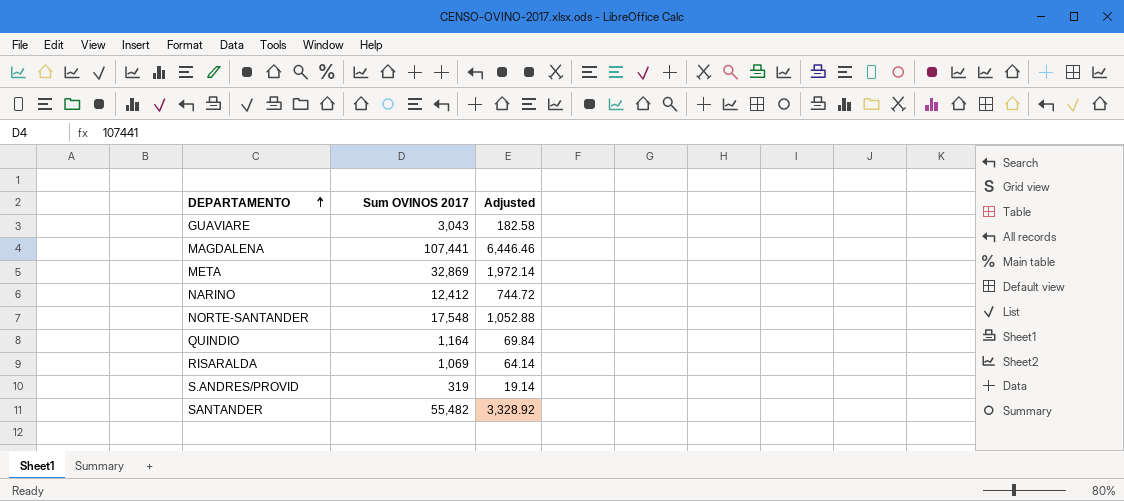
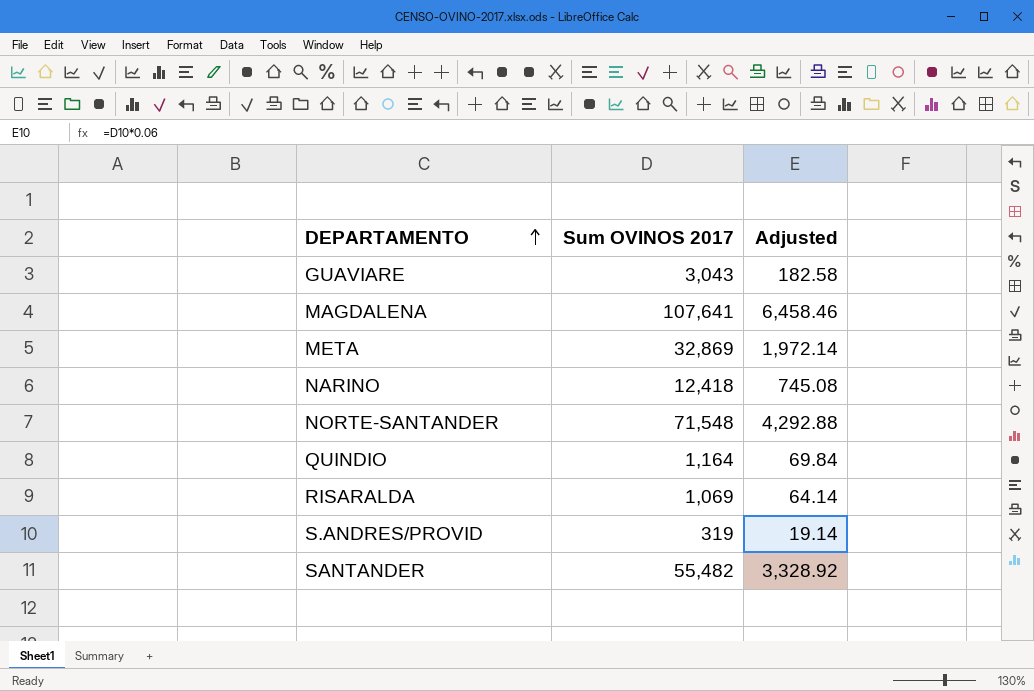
MAGDALENA | Sum OVINOS 2017: 107,441 -> 107,641
MAGDALENA | Adjusted: 6,446.46 -> 6,458.46
NARINO | Sum OVINOS 2017: 12,412 -> 12,418
NARINO | Adjusted: 744.72 -> 745.08
NORTE-SANTANDER | Sum OVINOS 2017: 17,548 -> 71,548
NORTE-SANTANDER | Adjusted: 1,052.88 -> 4,292.88

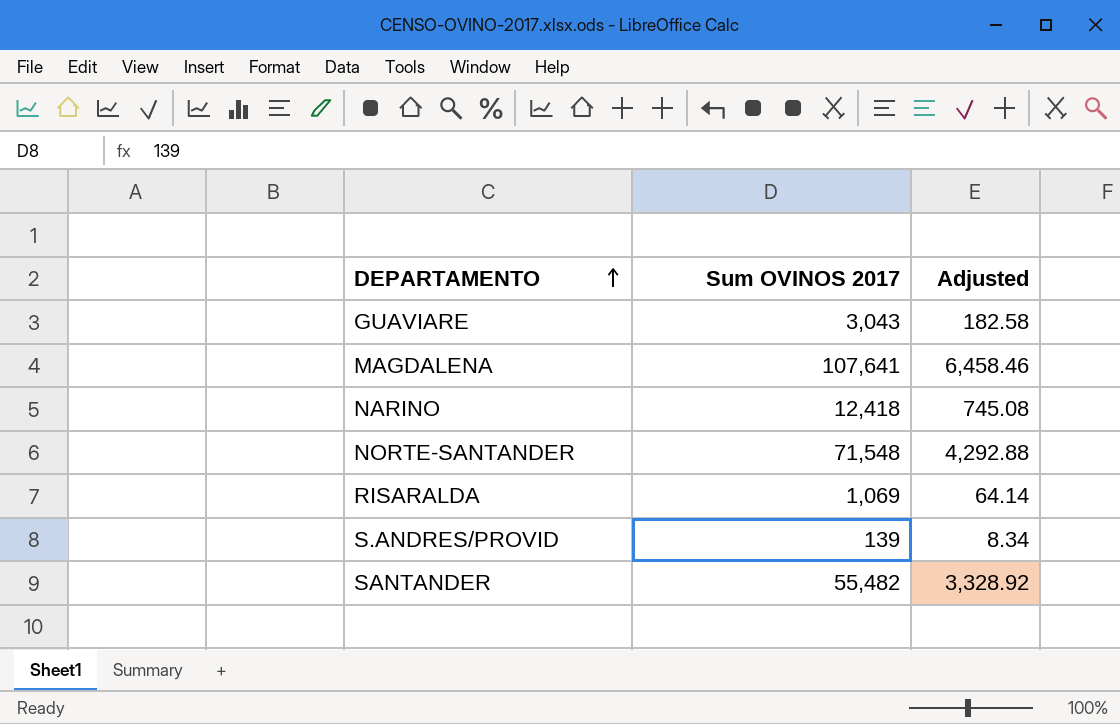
row META: 32,869 | 1,972.14 -> none
row QUINDIO: 1,164 | 69.84 -> none
S.ANDRES/PROVID | Sum OVINOS 2017: 319 -> 139
S.ANDRES/PROVID | Adjusted: 19.14 -> 8.34

